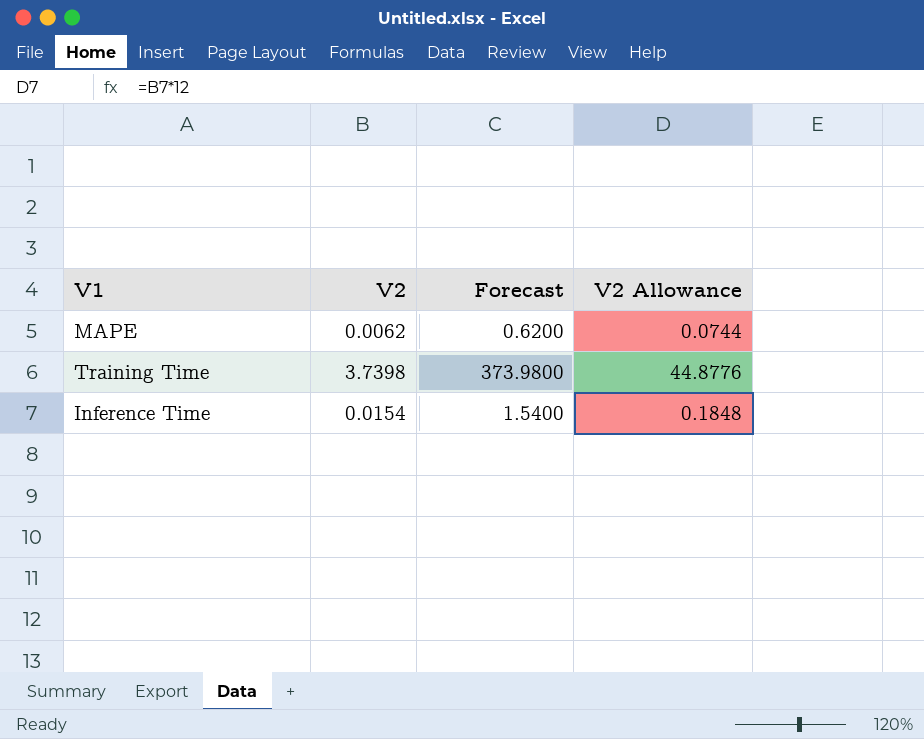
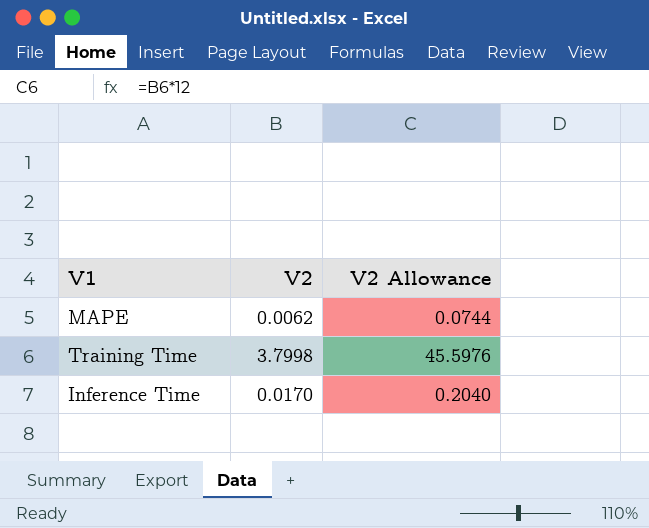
column Forecast | formula: [V2] * 100 -> none
Training Time | V2: 3.7398 -> 3.7998
Training Time | V2 Allowance: 44.8776 -> 45.5976
Inference Time | V2: 0.0154 -> 0.0170
Inference Time | V2 Allowance: 0.1848 -> 0.2040

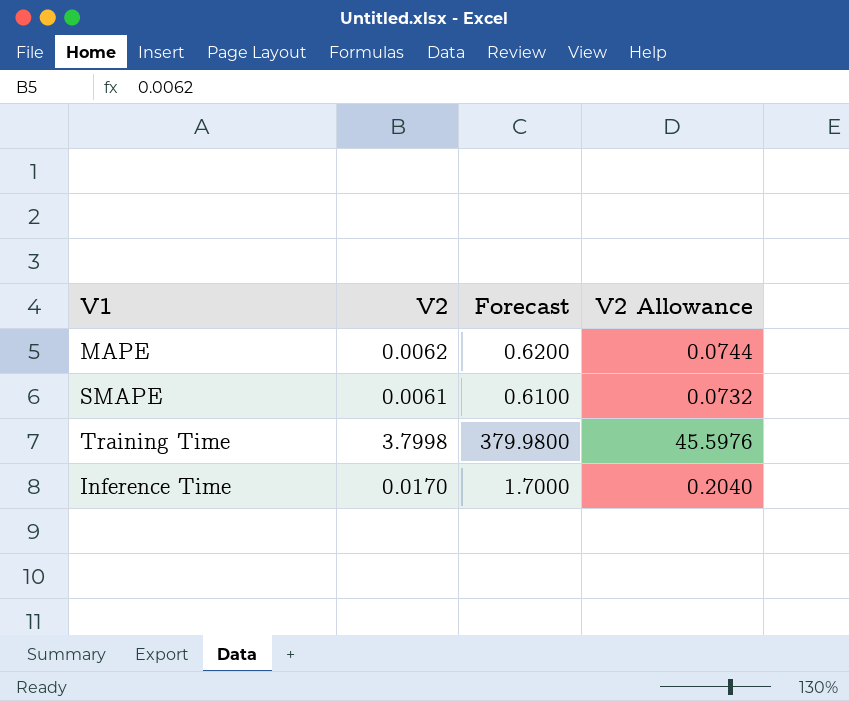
column Forecast | formula: none -> [V2] * 100
row SMAPE: none -> 0.0061 | 0.6100 | 0.0732

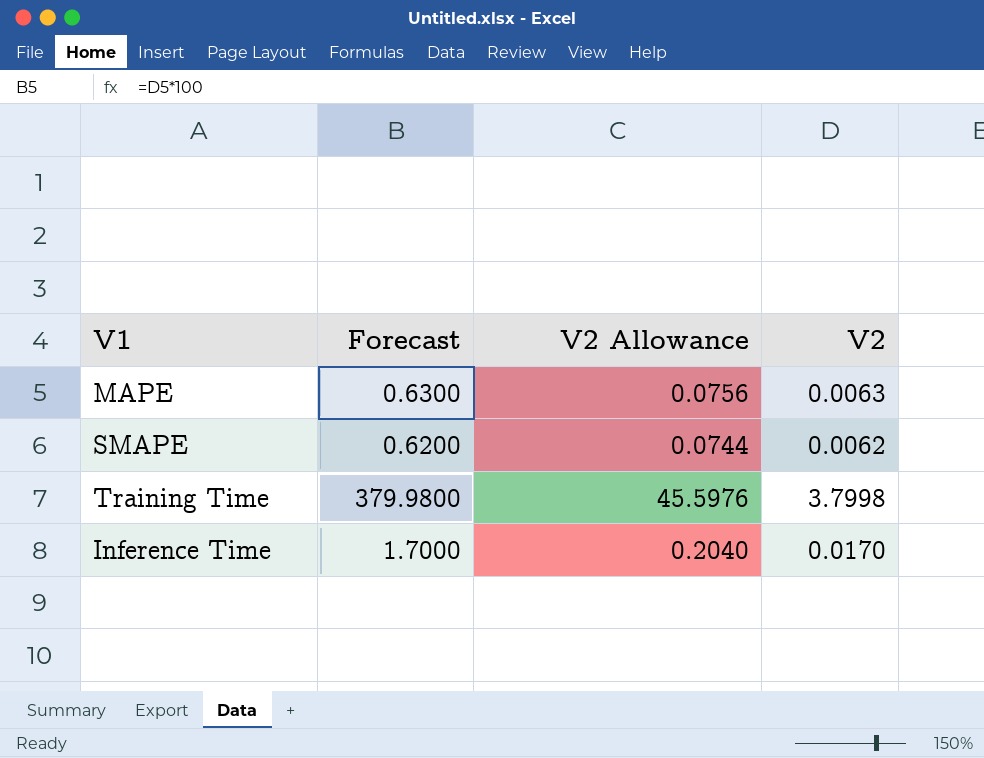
column V2 | position: 2 -> 4
MAPE | Forecast: 0.6200 -> 0.6300
MAPE | V2 Allowance: 0.0744 -> 0.0756
MAPE | V2: 0.0062 -> 0.0063
SMAPE | Forecast: 0.6100 -> 0.6200
SMAPE | V2 Allowance: 0.0732 -> 0.0744
SMAPE | V2: 0.0061 -> 0.0062

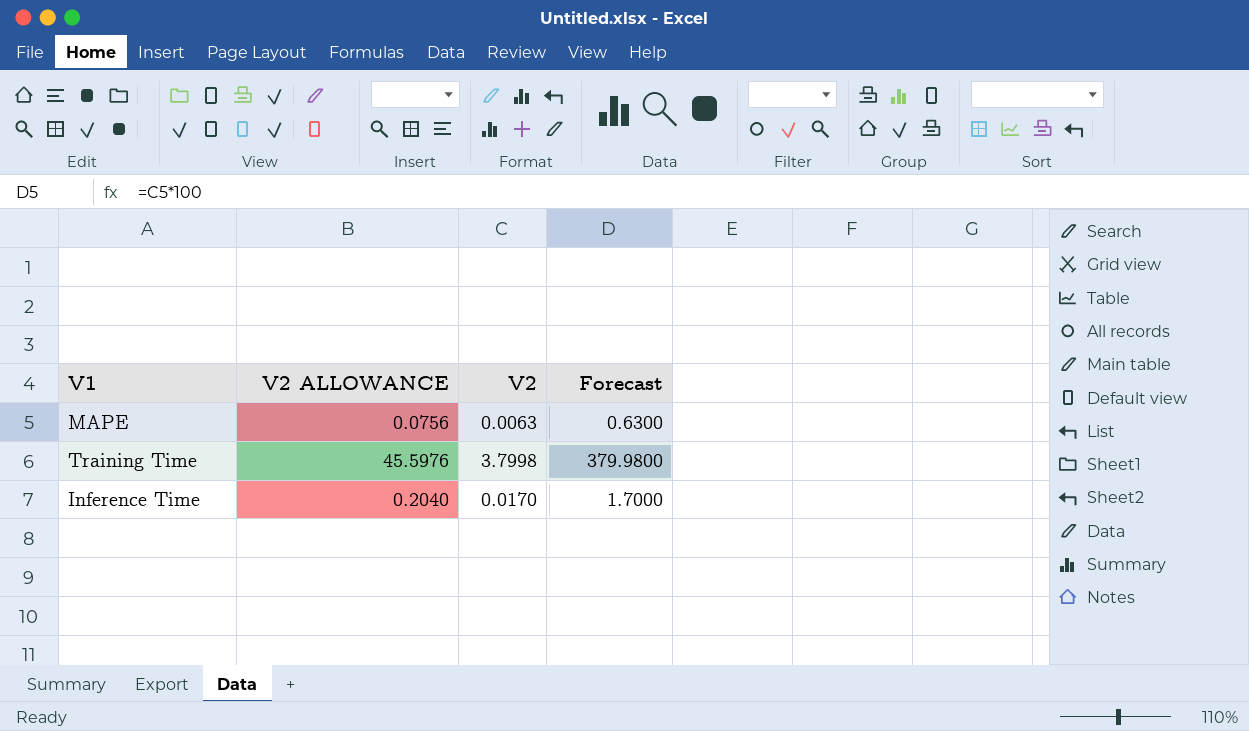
column name: V2 Allowance -> V2 ALLOWANCE
column Forecast | position: 2 -> 4
row SMAPE: 0.6200 | 0.0744 | 0.0062 -> none

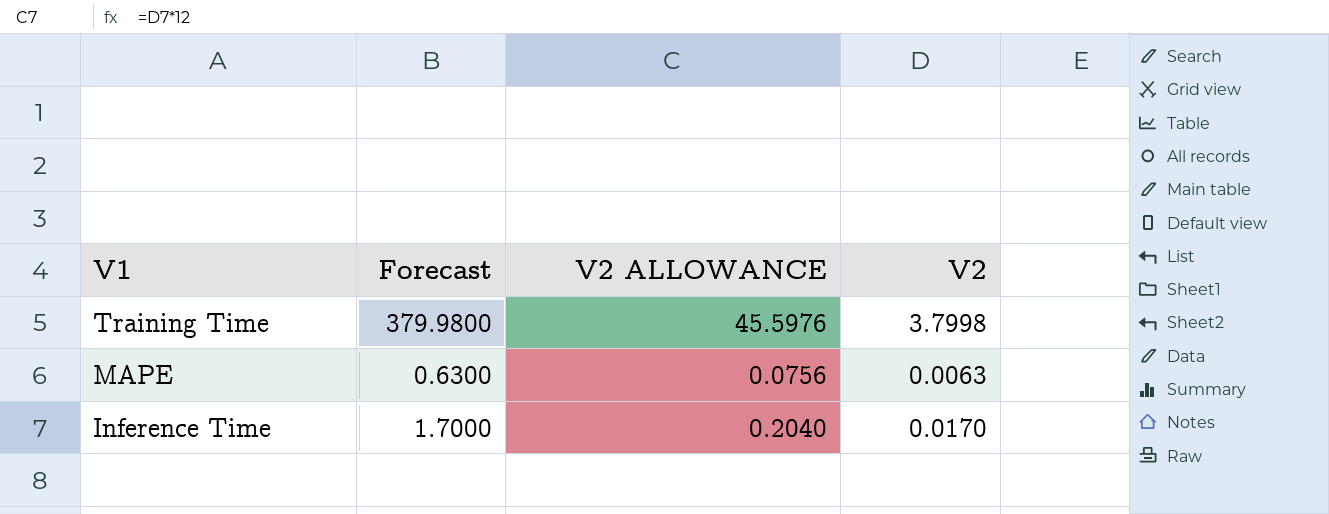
row order: none -> V1 descending
column Forecast | position: 4 -> 2

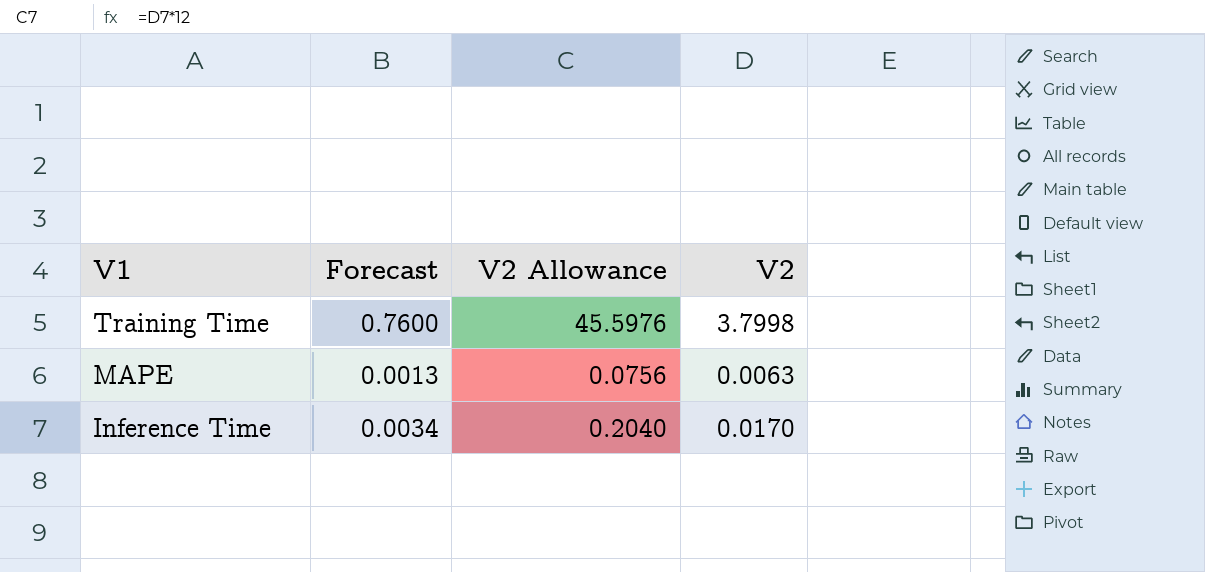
column Forecast | formula: [V2] * 100 -> [V2] * 0.2
column name: V2 ALLOWANCE -> V2 Allowance

